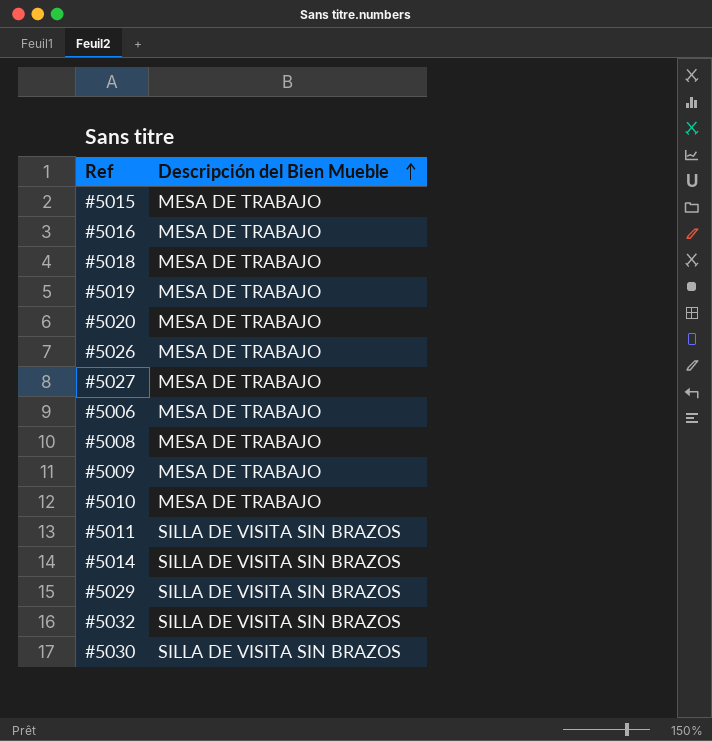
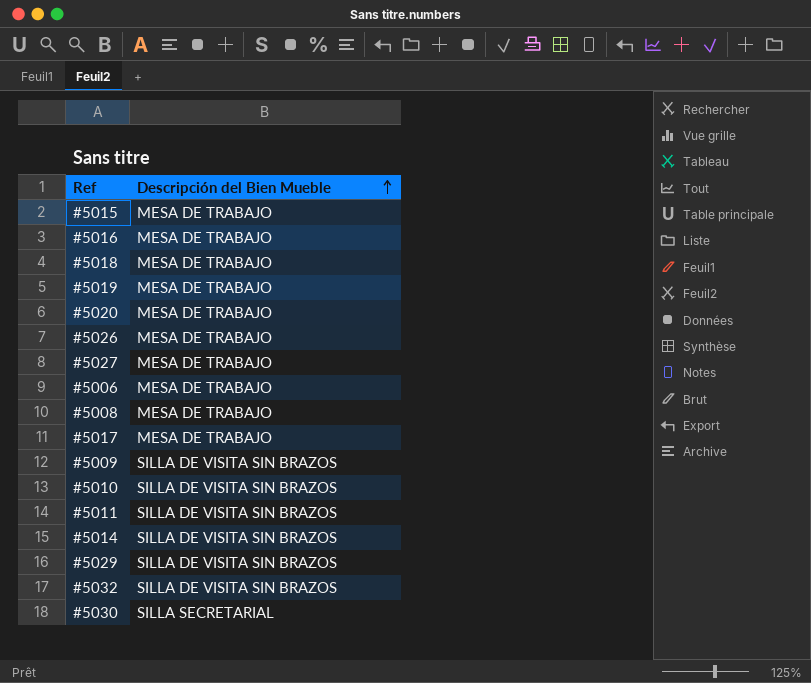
row #5017: none -> MESA DE TRABAJO
#5009 | Descripción del Bien Mueble: MESA DE TRABAJO -> SILLA DE VISITA SIN BRAZOS
#5010 | Descripción del Bien Mueble: MESA DE TRABAJO -> SILLA DE VISITA SIN BRAZOS
#5030 | Descripción del Bien Mueble: SILLA DE VISITA SIN BRAZOS -> SILLA SECRETARIAL

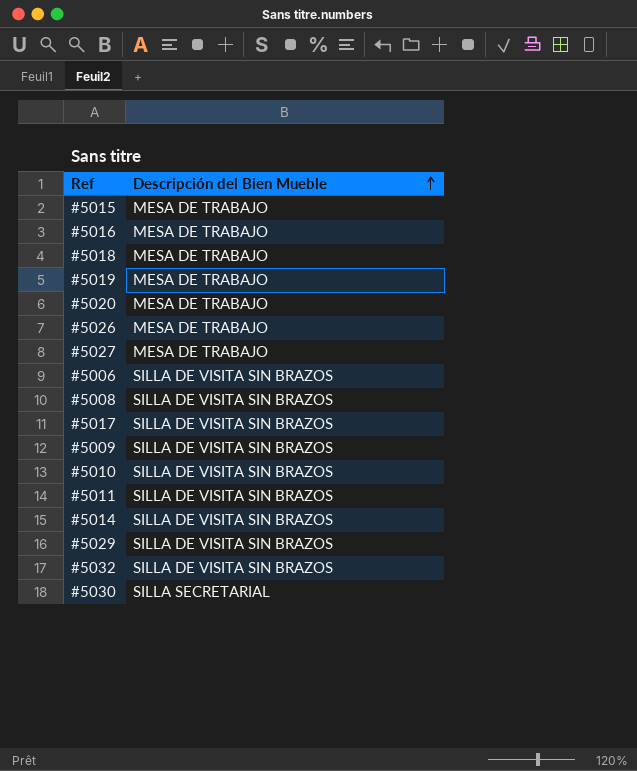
#5006 | Descripción del Bien Mueble: MESA DE TRABAJO -> SILLA DE VISITA SIN BRAZOS
#5008 | Descripción del Bien Mueble: MESA DE TRABAJO -> SILLA DE VISITA SIN BRAZOS
#5017 | Descripción del Bien Mueble: MESA DE TRABAJO -> SILLA DE VISITA SIN BRAZOS

